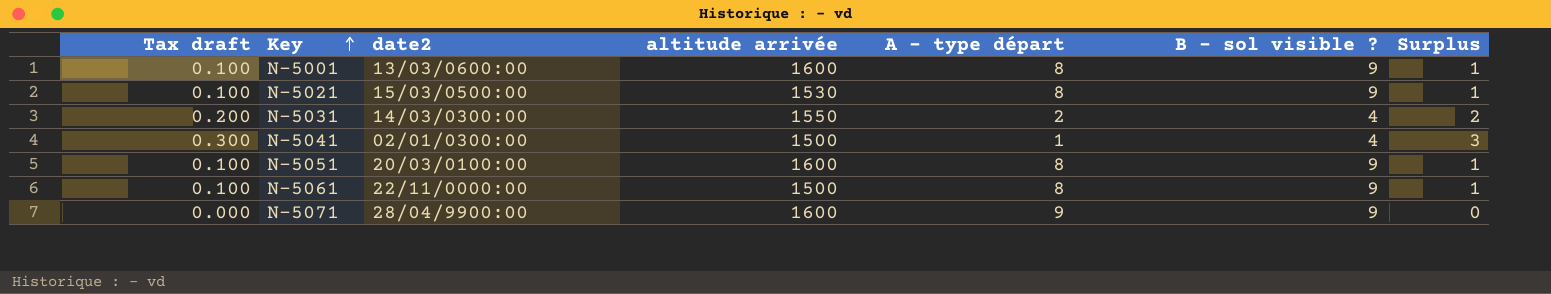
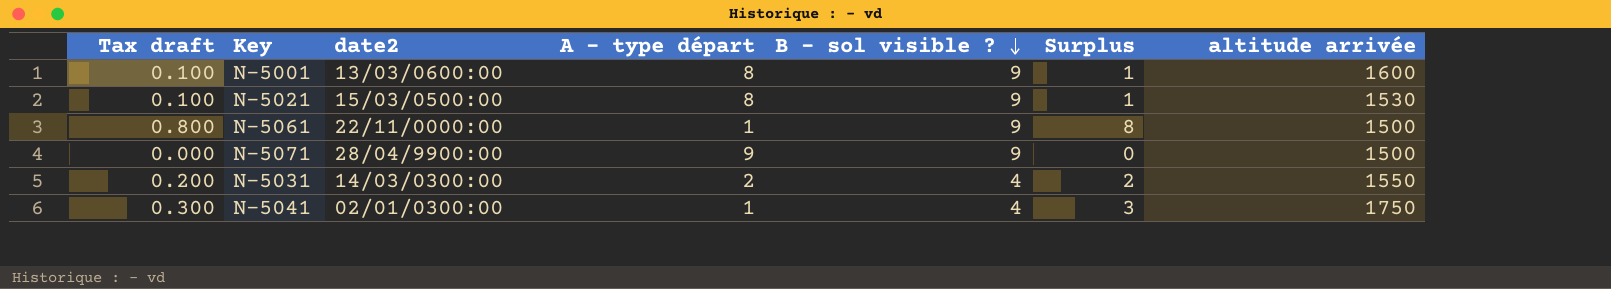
row order: Key ascending -> B - sol visible ? descending
column altitude arrivée | position: 4 -> 7
row N-5051: 0.100 | 20/03/0100:00 | 1600 | 8 | 9 | 1 -> none
N-5061 | Tax draft: 0.100 -> 0.800
N-5061 | A - type départ: 8 -> 1
N-5061 | Surplus: 1 -> 8
N-5071 | altitude arrivée: 1600 -> 1500
N-5041 | altitude arrivée: 1500 -> 1750

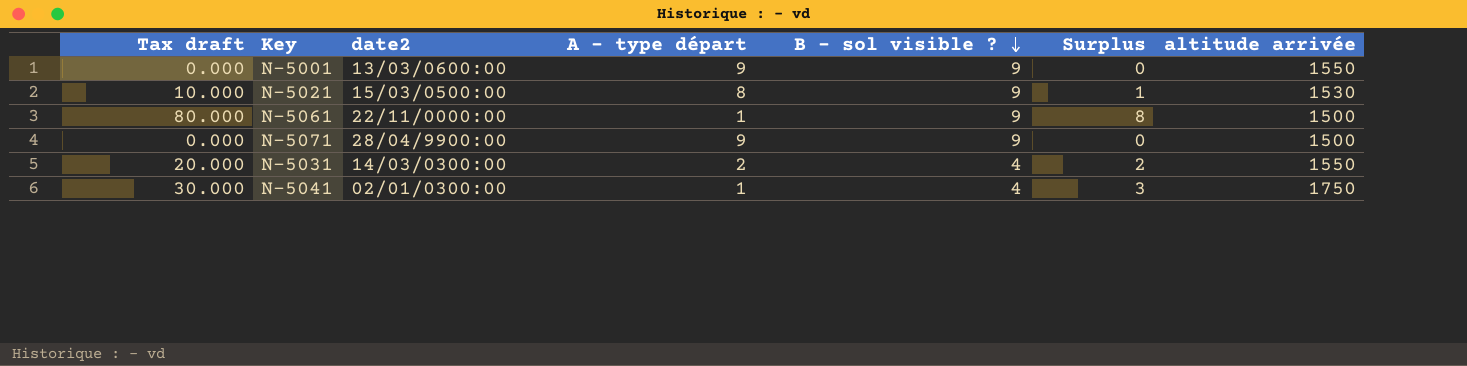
column Tax draft | formula: [Surplus] * 0.1 -> [Surplus] * 10
N-5001 | A - type départ: 8 -> 9
N-5001 | Surplus: 1 -> 0
N-5001 | altitude arrivée: 1600 -> 1550

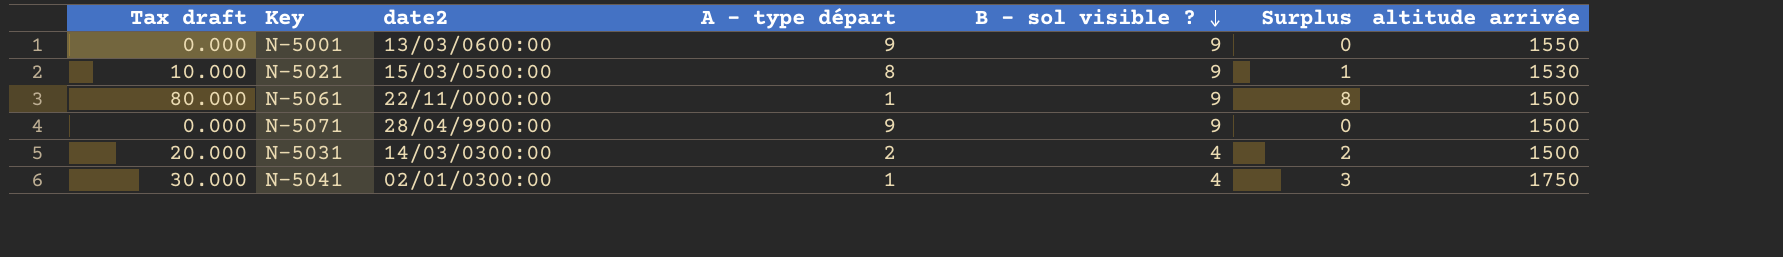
N-5031 | altitude arrivée: 1550 -> 1500

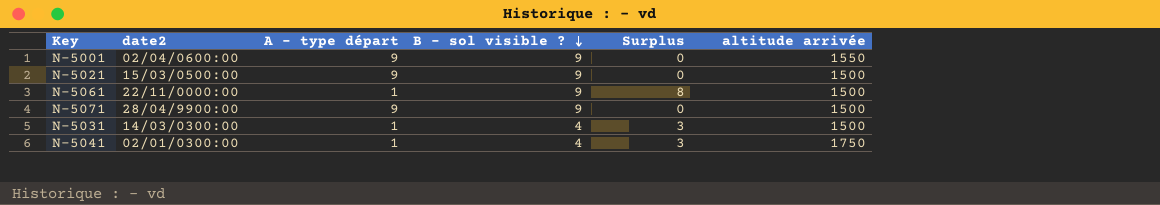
column Tax draft | formula: [Surplus] * 10 -> none
N-5001 | date2: 13/03/0600:00 -> 02/04/0600:00
N-5021 | A - type départ: 8 -> 9
N-5021 | Surplus: 1 -> 0
N-5021 | altitude arrivée: 1530 -> 1500
N-5031 | A - type départ: 2 -> 1
N-5031 | Surplus: 2 -> 3

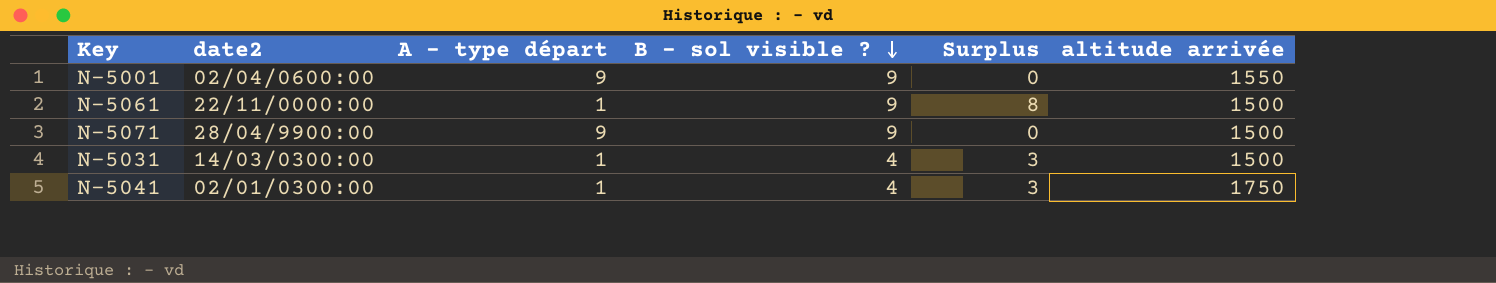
row N-5021: 15/03/0500:00 | 9 | 9 | 0 | 1500 -> none

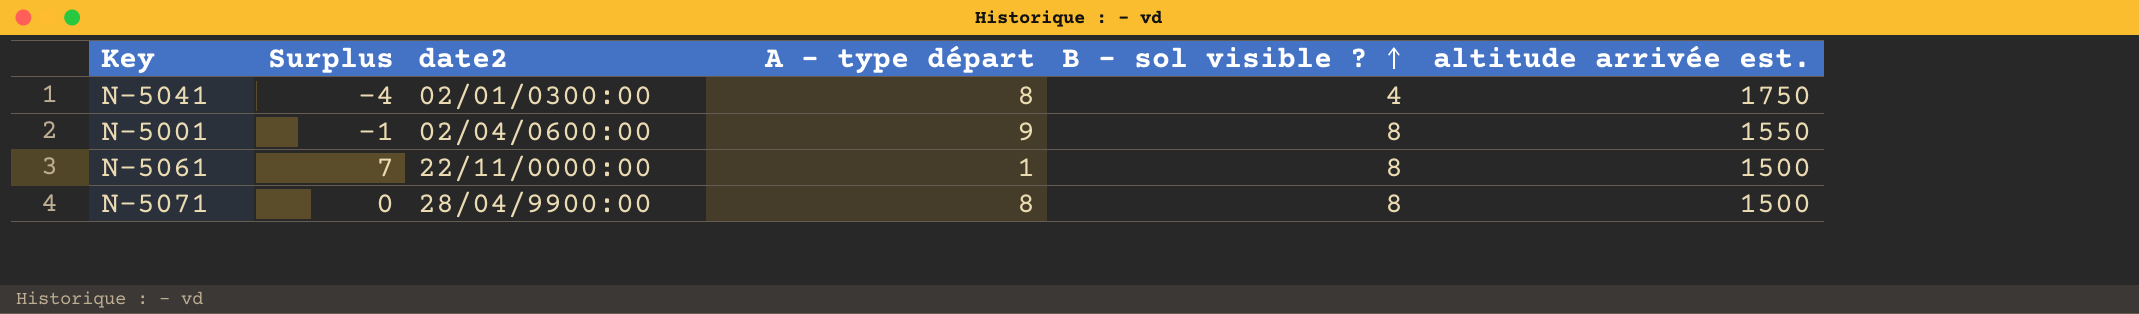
row order: B - sol visible ? descending -> B - sol visible ? ascending
column Surplus | position: 5 -> 2
column name: altitude arrivée -> altitude arrivée est.
row N-5031: 14/03/0300:00 | 1 | 4 | 3 | 1500 -> none
N-5041 | Surplus: 3 -> -4
N-5041 | A - type départ: 1 -> 8
N-5001 | Surplus: 0 -> -1
N-5001 | B - sol visible ?: 9 -> 8
N-5061 | Surplus: 8 -> 7
N-5061 | B - sol visible ?: 9 -> 8
N-5071 | A - type départ: 9 -> 8
N-5071 | B - sol visible ?: 9 -> 8

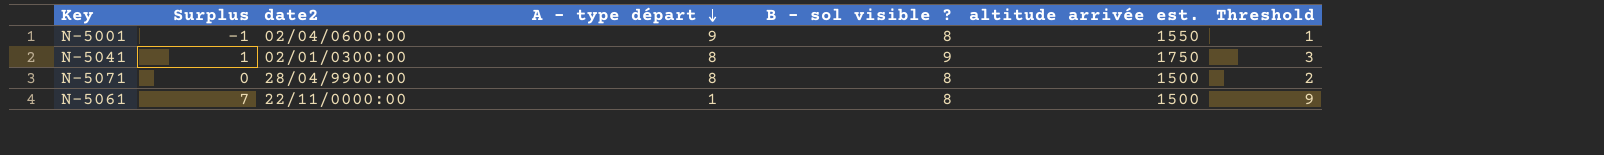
row order: B - sol visible ? ascending -> A - type départ descending
column Threshold | formula: none -> [Surplus] + 2
N-5041 | Surplus: -4 -> 1
N-5041 | B - sol visible ?: 4 -> 9

